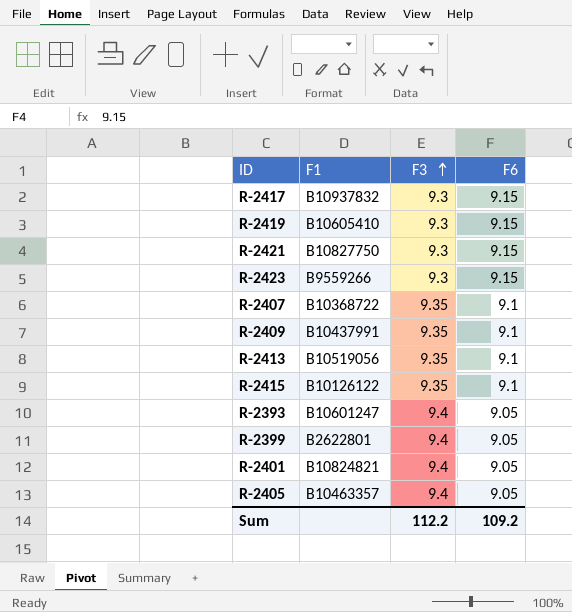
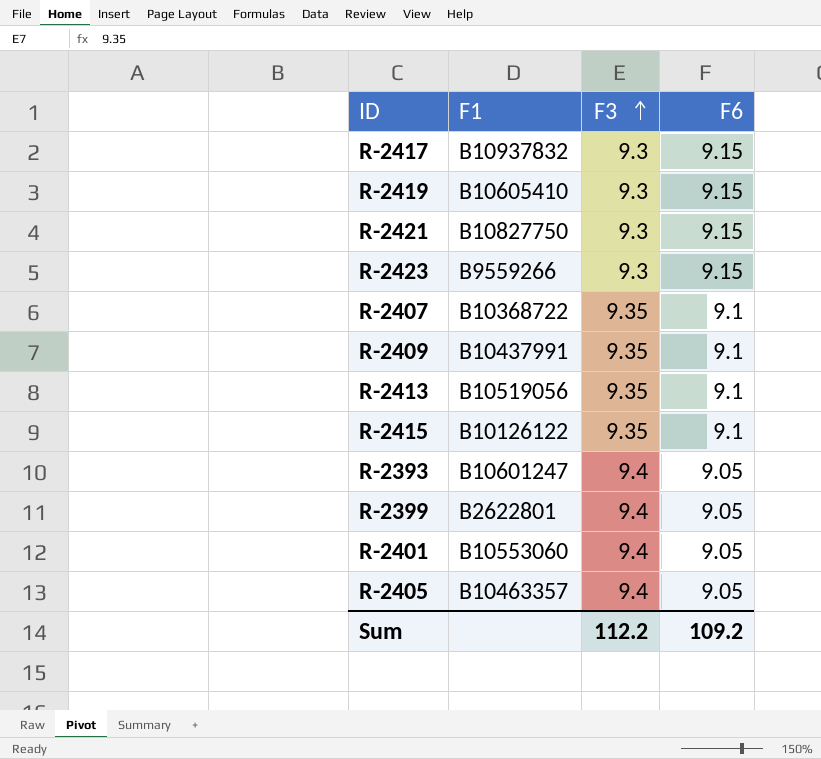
R-2401 | F1: B10824821 -> B10553060

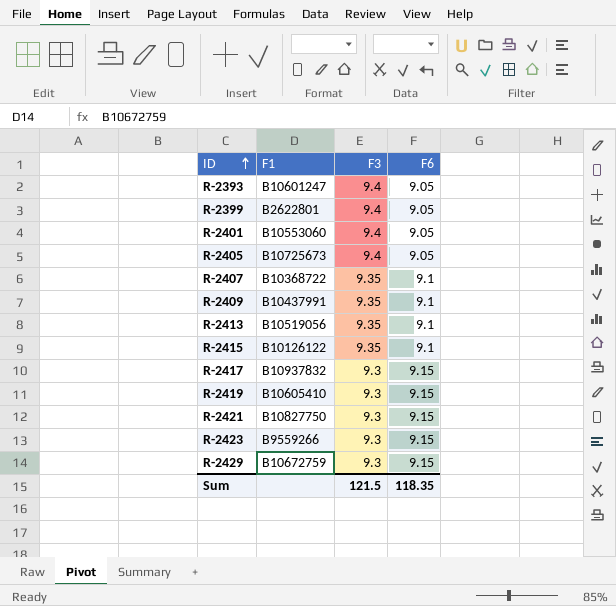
row order: F3 ascending -> ID ascending
R-2405 | F1: B10463357 -> B10725673
row R-2429: none -> B10672759 | 9.3 | 9.15
Sum | F3: 112.2 -> 121.5
Sum | F6: 109.2 -> 118.35

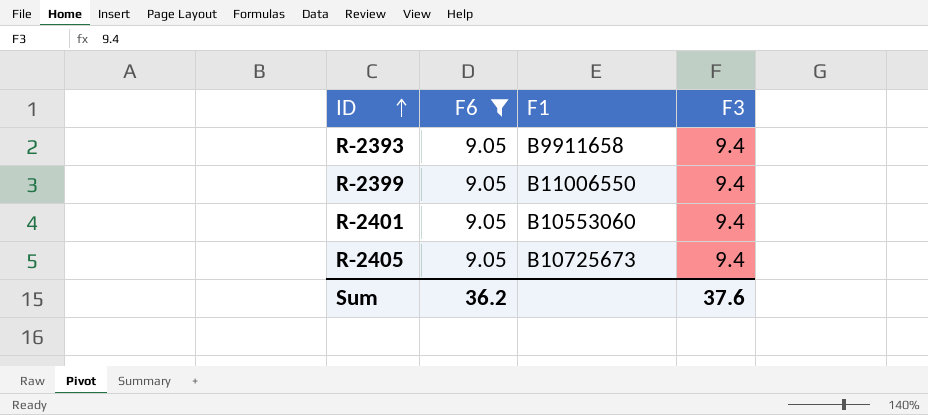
filter: none -> F6 = 9.05
column F6 | position: 4 -> 2
R-2393 | F1: B10601247 -> B9911658
R-2399 | F1: B2622801 -> B11006550
Sum | F6: 118.35 -> 36.2
Sum | F3: 121.5 -> 37.6

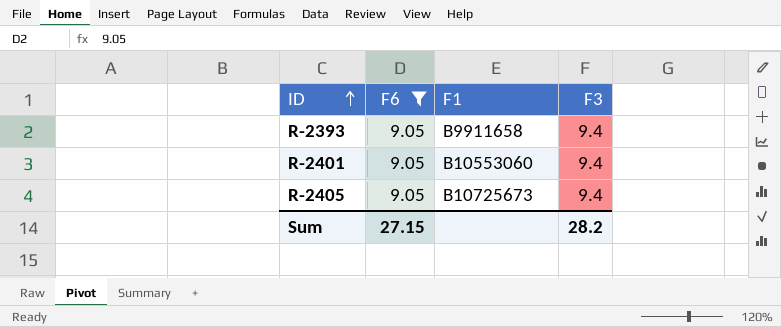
row R-2399: 9.05 | B11006550 | 9.4 -> none
Sum | F6: 36.2 -> 27.15
Sum | F3: 37.6 -> 28.2

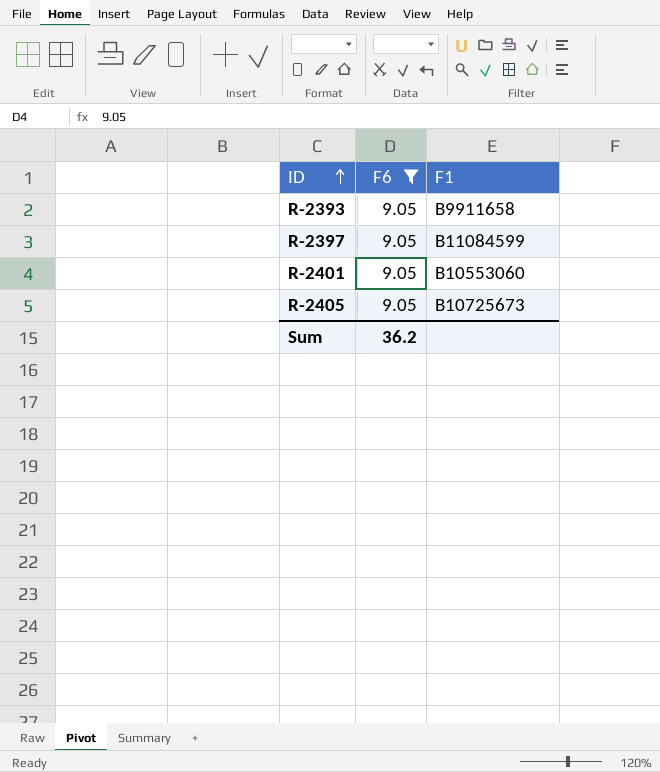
column F3 | position: 4 -> none
row R-2397: none -> 9.05 | B11084599
Sum | F6: 27.15 -> 36.2

